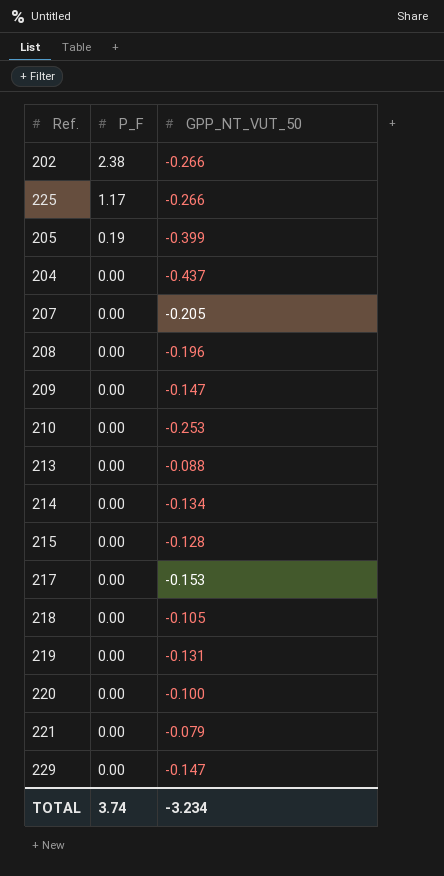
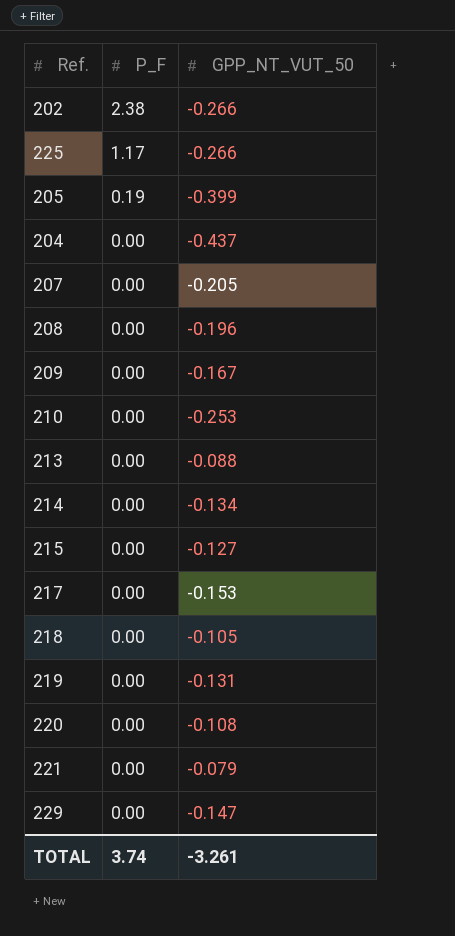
209 | GPP_NT_VUT_50: -0.147 -> -0.167
215 | GPP_NT_VUT_50: -0.128 -> -0.127
220 | GPP_NT_VUT_50: -0.100 -> -0.108
TOTAL | GPP_NT_VUT_50: -3.234 -> -3.261

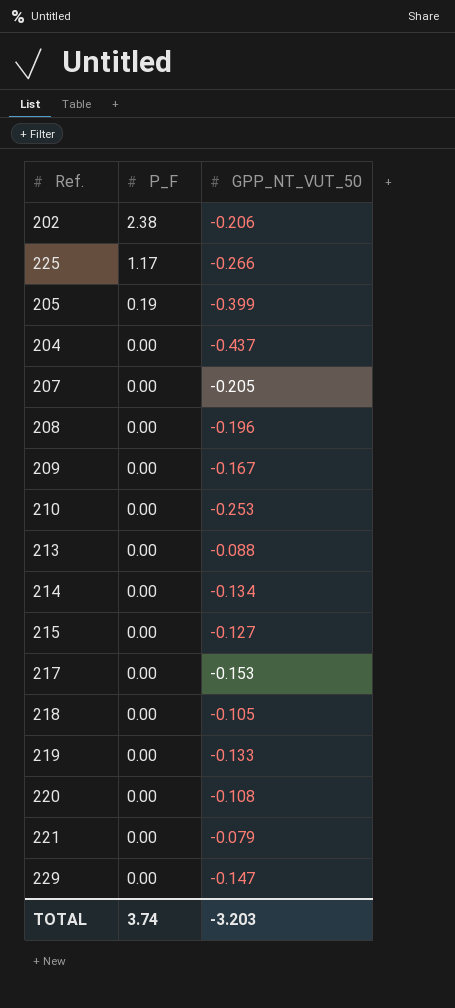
202 | GPP_NT_VUT_50: -0.266 -> -0.206
219 | GPP_NT_VUT_50: -0.131 -> -0.133
TOTAL | GPP_NT_VUT_50: -3.261 -> -3.203

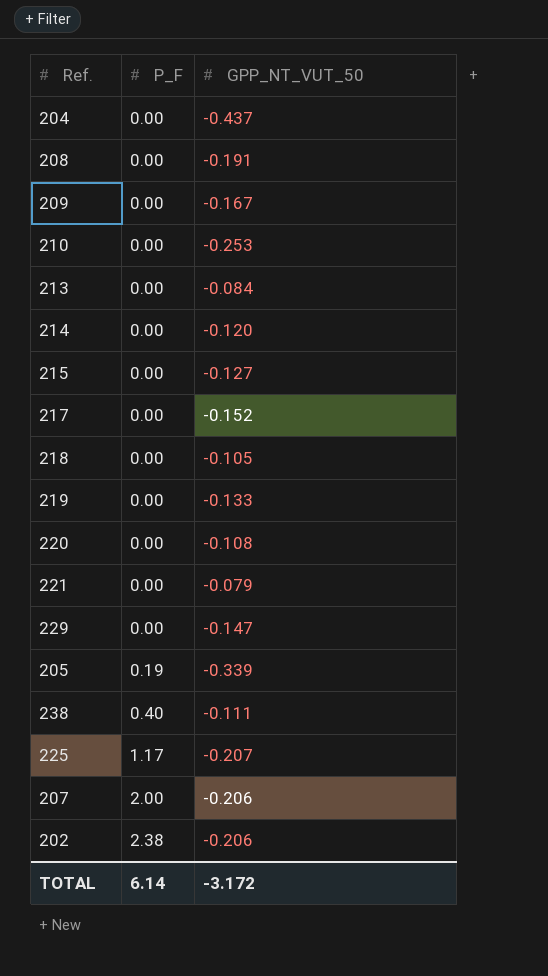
row order: P_F descending -> P_F ascending
208 | GPP_NT_VUT_50: -0.196 -> -0.191
213 | GPP_NT_VUT_50: -0.088 -> -0.084
214 | GPP_NT_VUT_50: -0.134 -> -0.120
217 | GPP_NT_VUT_50: -0.153 -> -0.152
205 | GPP_NT_VUT_50: -0.399 -> -0.339
row 238: none -> 0.40 | -0.111
225 | GPP_NT_VUT_50: -0.266 -> -0.207
207 | P_F: 0.00 -> 2.00
207 | GPP_NT_VUT_50: -0.205 -> -0.206
TOTAL | P_F: 3.74 -> 6.14
TOTAL | GPP_NT_VUT_50: -3.203 -> -3.172

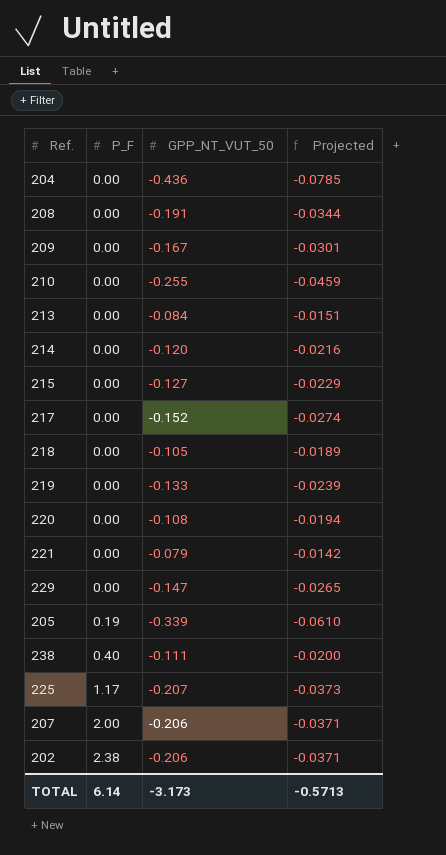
column Projected | formula: none -> [GPP_NT_VUT_50] * 0.18
204 | GPP_NT_VUT_50: -0.437 -> -0.436
210 | GPP_NT_VUT_50: -0.253 -> -0.255
TOTAL | GPP_NT_VUT_50: -3.172 -> -3.173

